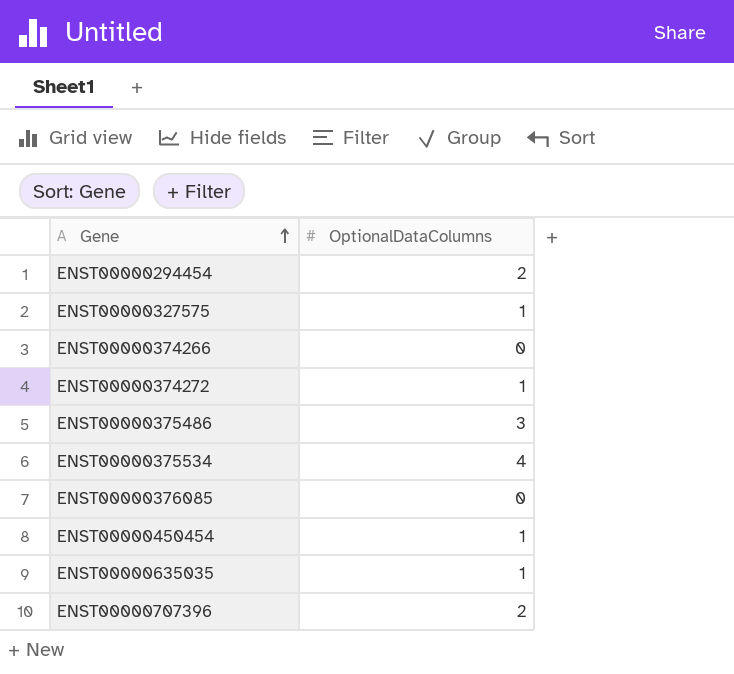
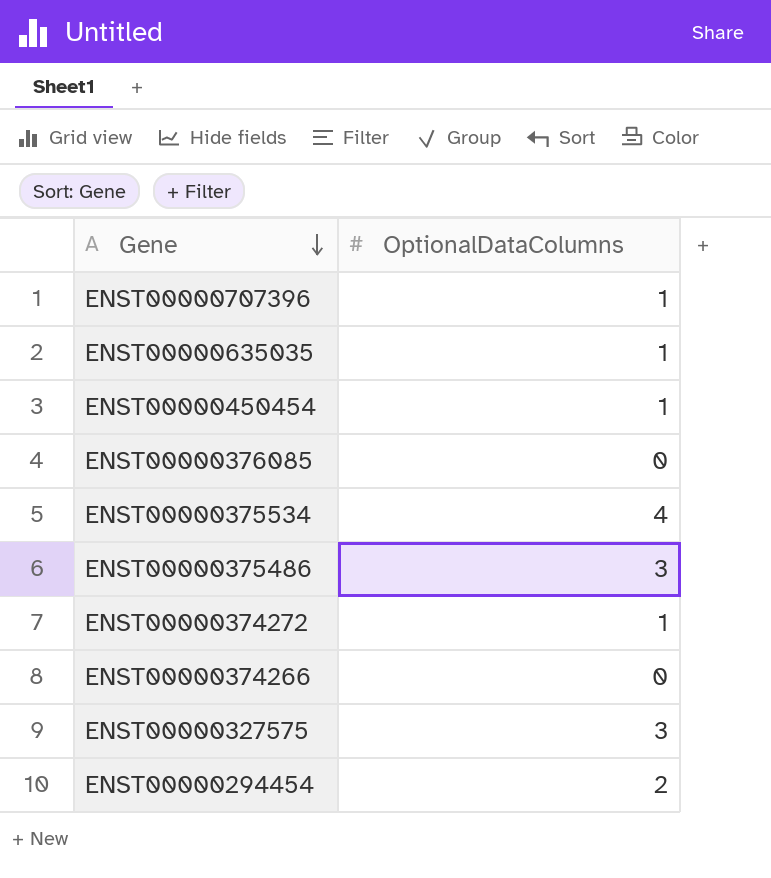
row order: Gene ascending -> Gene descending
ENST00000707396 | OptionalDataColumns: 2 -> 1
ENST00000327575 | OptionalDataColumns: 1 -> 3

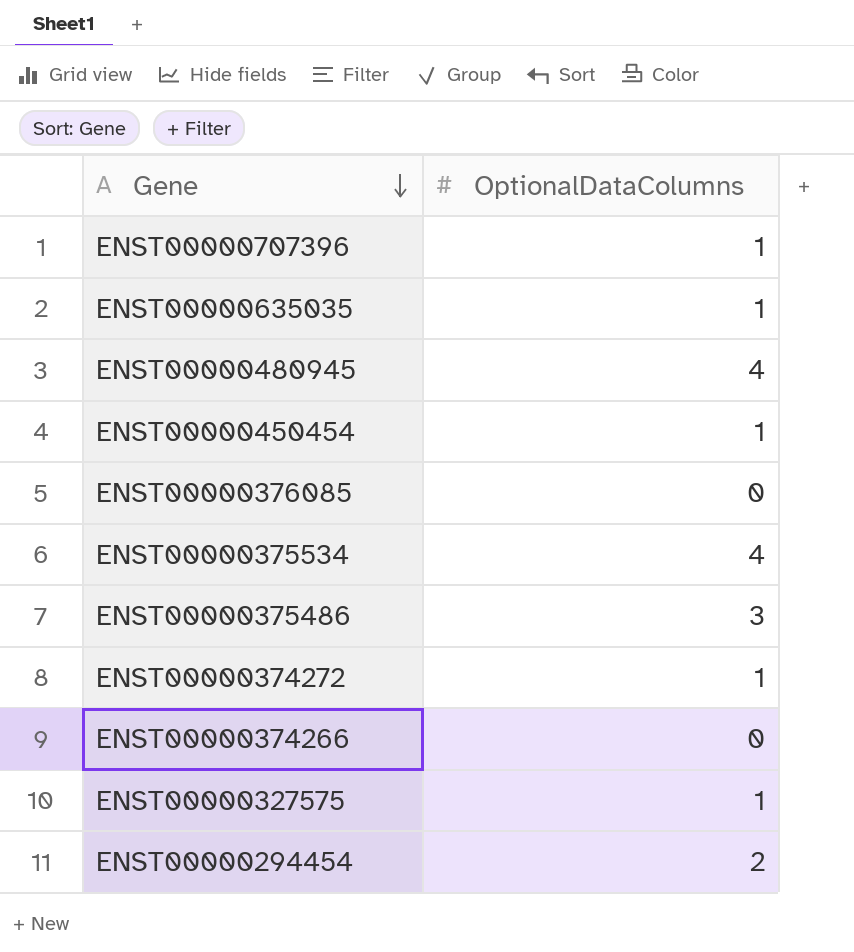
row ENST00000480945: none -> 4
ENST00000327575 | OptionalDataColumns: 3 -> 1

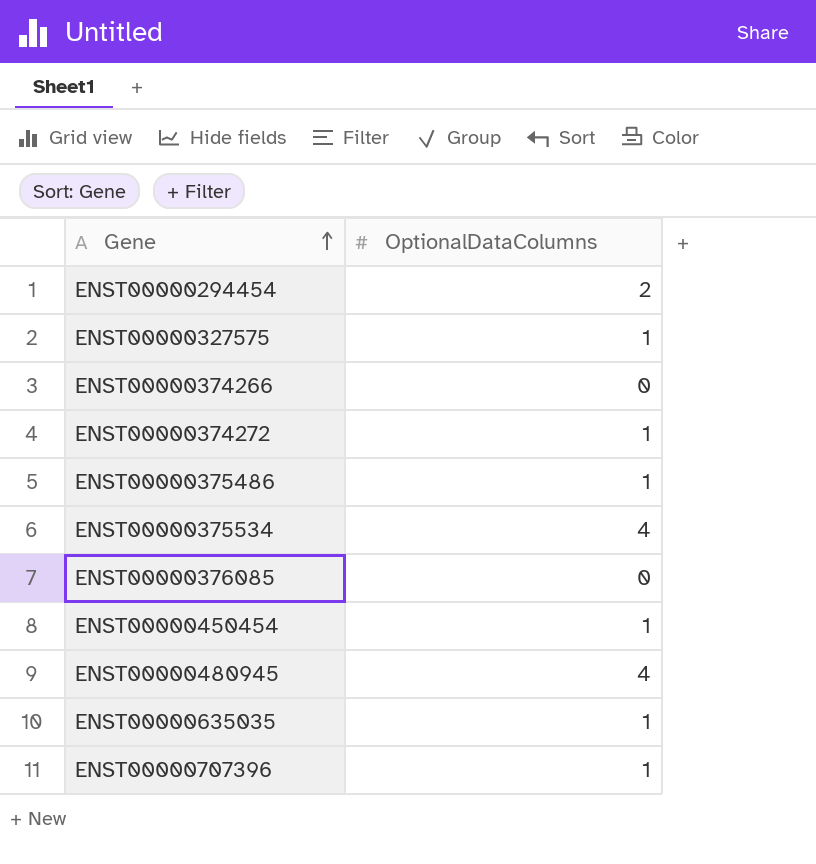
row order: Gene descending -> Gene ascending
ENST00000375486 | OptionalDataColumns: 3 -> 1

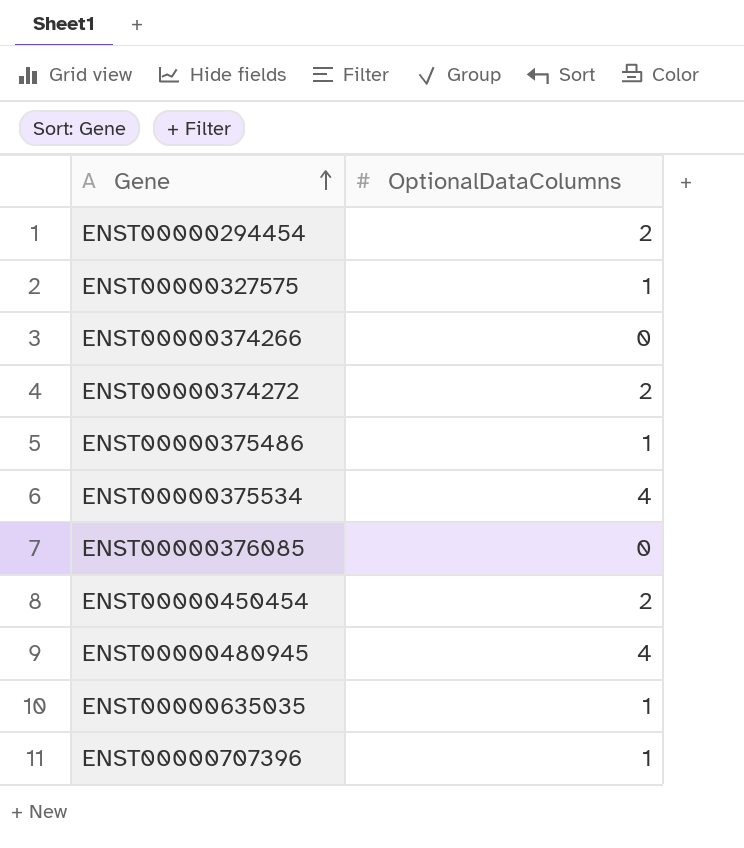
ENST00000374272 | OptionalDataColumns: 1 -> 2
ENST00000450454 | OptionalDataColumns: 1 -> 2

